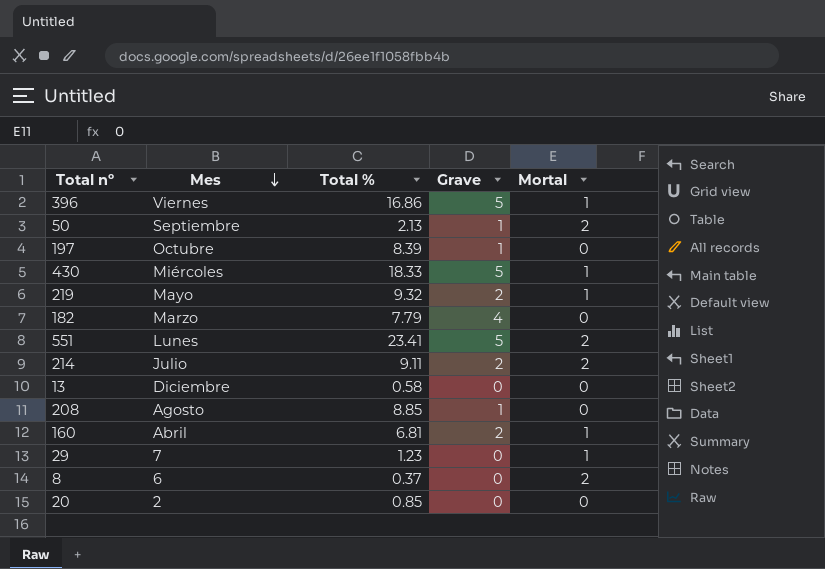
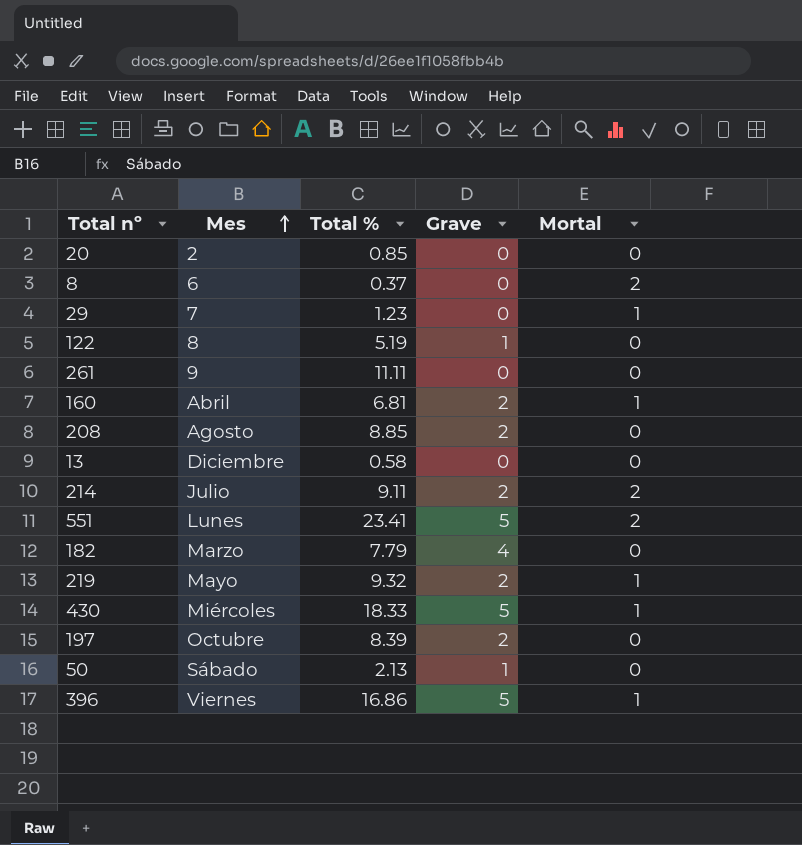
row order: Mes descending -> Mes ascending
row 122: none -> 8 | 5.19 | 1 | 0
row 261: none -> 9 | 11.11 | 0 | 0
208 | Grave: 1 -> 2
197 | Grave: 1 -> 2
50 | Mes: Septiembre -> Sábado
50 | Mortal: 2 -> 0

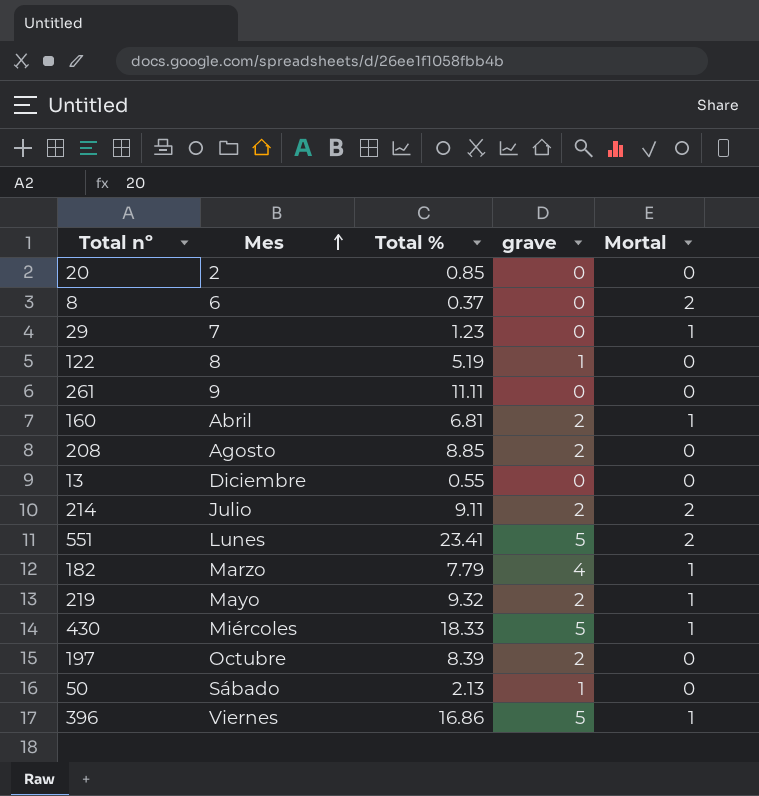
column name: Grave -> grave
13 | Total %: 0.58 -> 0.55
182 | Mortal: 0 -> 1

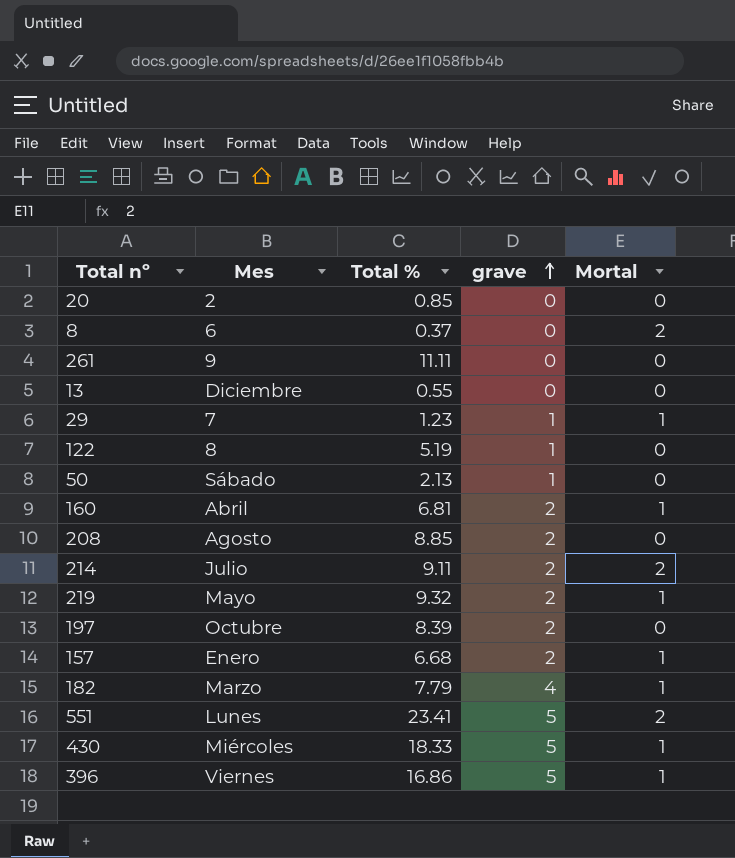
row order: Mes ascending -> grave ascending
29 | grave: 0 -> 1
row 157: none -> Enero | 6.68 | 2 | 1

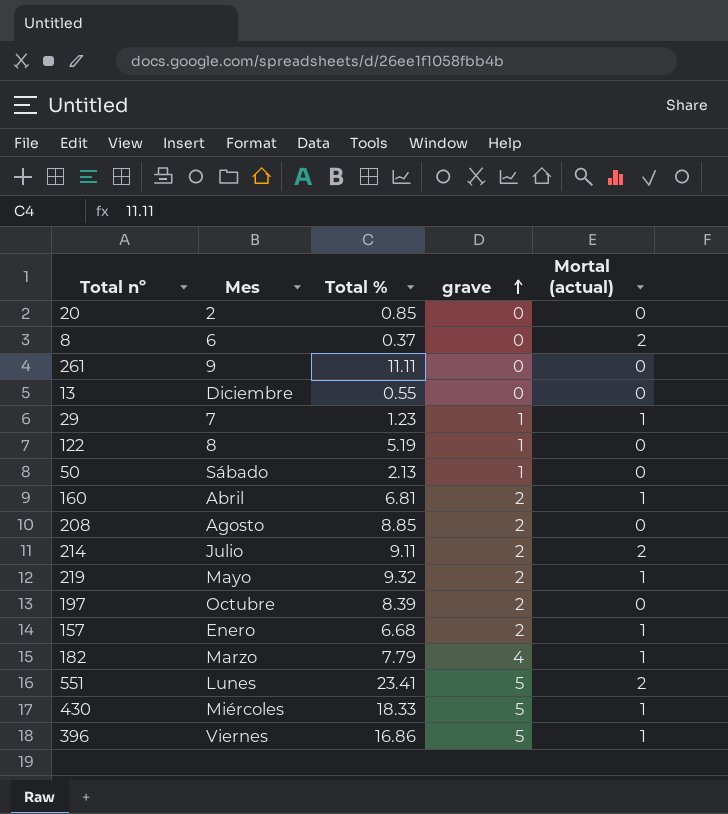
column name: Mortal -> Mortal (actual)

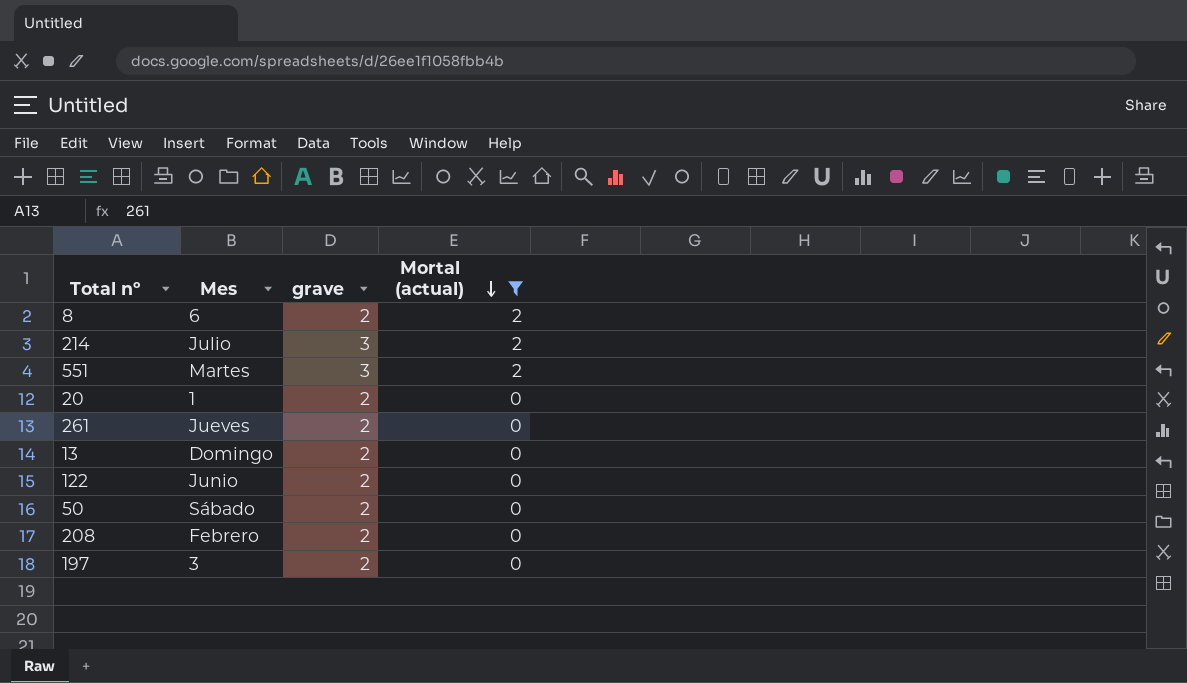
filter: none -> Mortal (actual) != 1
row order: grave ascending -> Mortal (actual) descending
column Total % | position: 3 -> none
8 | grave: 0 -> 2
214 | grave: 2 -> 3
551 | Mes: Lunes -> Martes
551 | grave: 5 -> 3
20 | Mes: 2 -> 1
20 | grave: 0 -> 2
261 | Mes: 9 -> Jueves
261 | grave: 0 -> 2
13 | Mes: Diciembre -> Domingo
13 | grave: 0 -> 2
122 | Mes: 8 -> Junio
122 | grave: 1 -> 2
50 | grave: 1 -> 2
208 | Mes: Agosto -> Febrero
197 | Mes: Octubre -> 3

